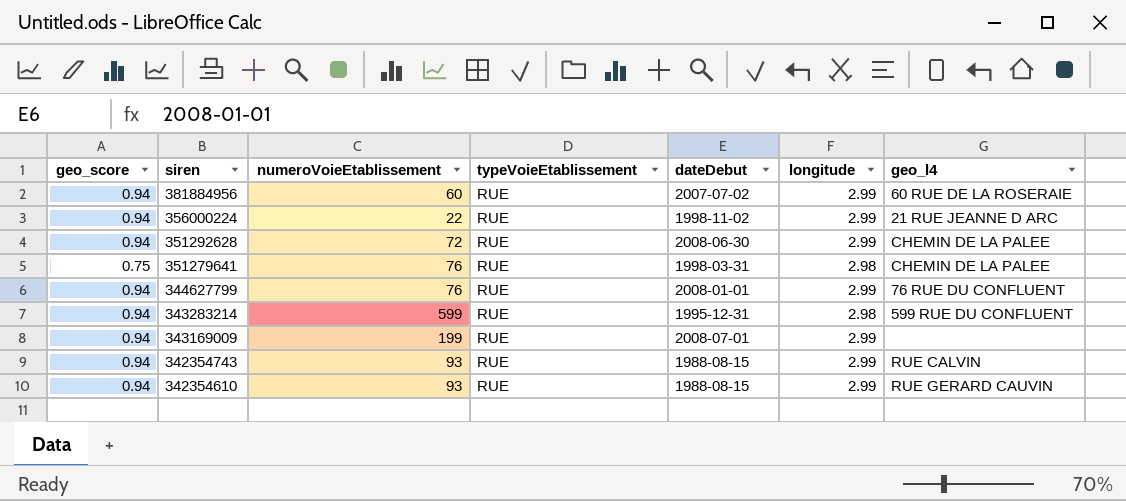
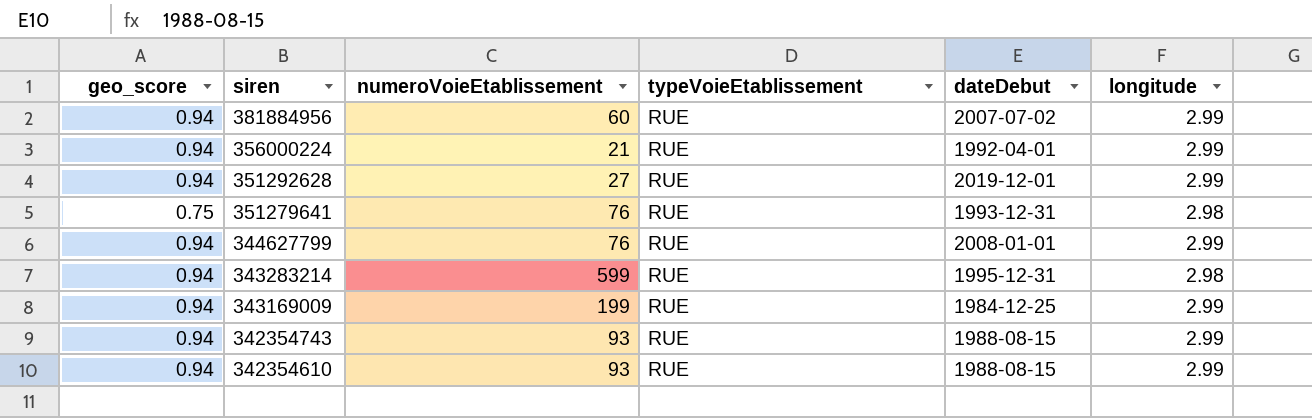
column geo_l4 | position: 7 -> none
356000224 | numeroVoieEtablissement: 22 -> 21
356000224 | dateDebut: 1998-11-02 -> 1992-04-01
351292628 | numeroVoieEtablissement: 72 -> 27
351292628 | dateDebut: 2008-06-30 -> 2019-12-01
351279641 | dateDebut: 1998-03-31 -> 1993-12-31
343169009 | dateDebut: 2008-07-01 -> 1984-12-25

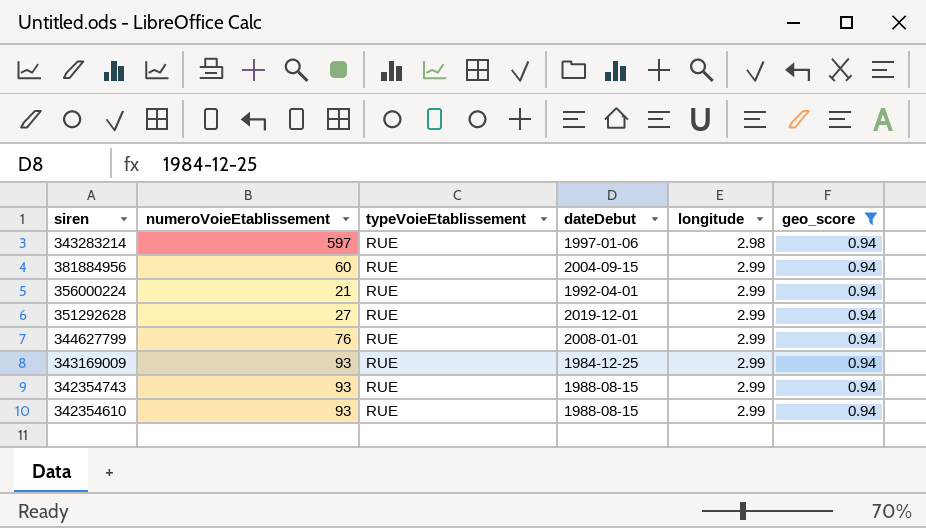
filter: none -> geo_score = 0.94
row order: siren descending -> longitude ascending
column geo_score | position: 1 -> 6
343283214 | numeroVoieEtablissement: 599 -> 597
343283214 | dateDebut: 1995-12-31 -> 1997-01-06
381884956 | dateDebut: 2007-07-02 -> 2004-09-15
343169009 | numeroVoieEtablissement: 199 -> 93

